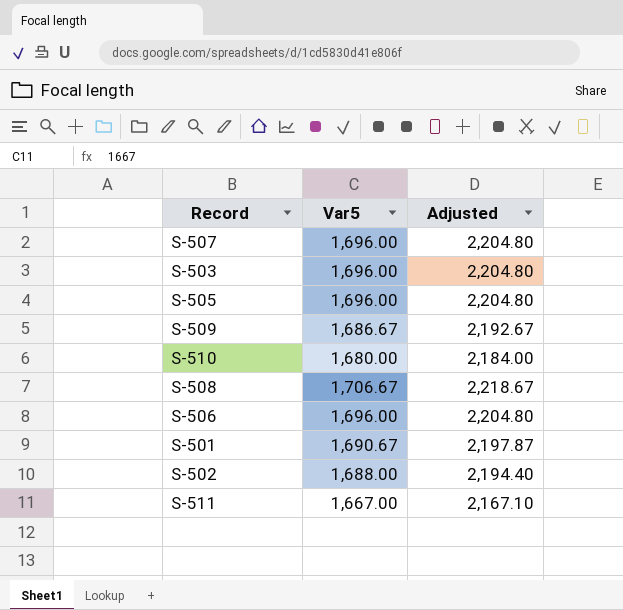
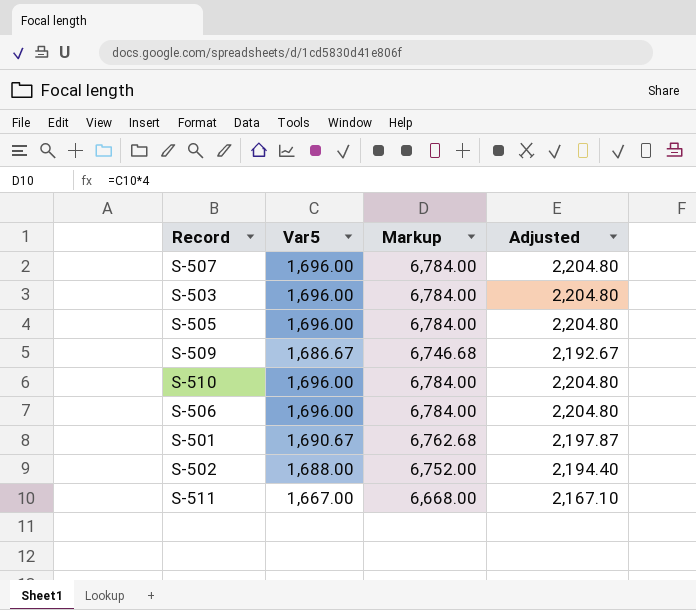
column Markup | formula: none -> [Var5] * 4
row S-508: 1,706.67 | 2,218.67 -> none
S-510 | Var5: 1,680.00 -> 1,696.00
S-510 | Adjusted: 2,184.00 -> 2,204.80

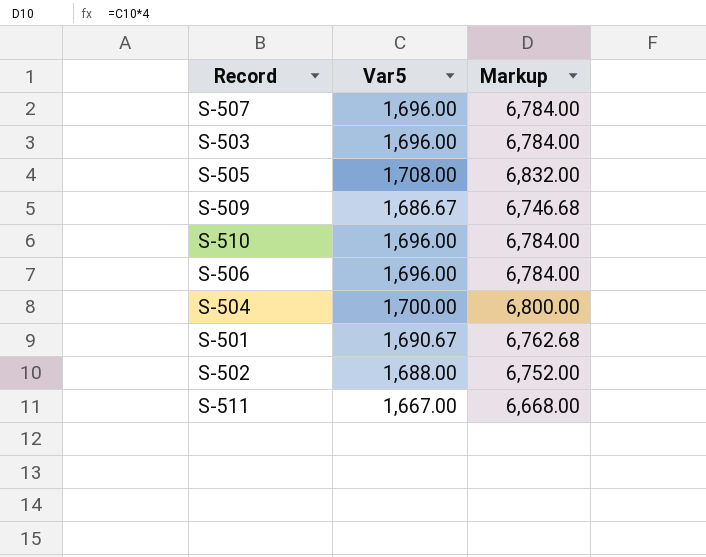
column Adjusted | formula: [Var5] * 1.3 -> none
S-505 | Var5: 1,696.00 -> 1,708.00
S-505 | Markup: 6,784.00 -> 6,832.00
row S-504: none -> 1,700.00 | 6,800.00

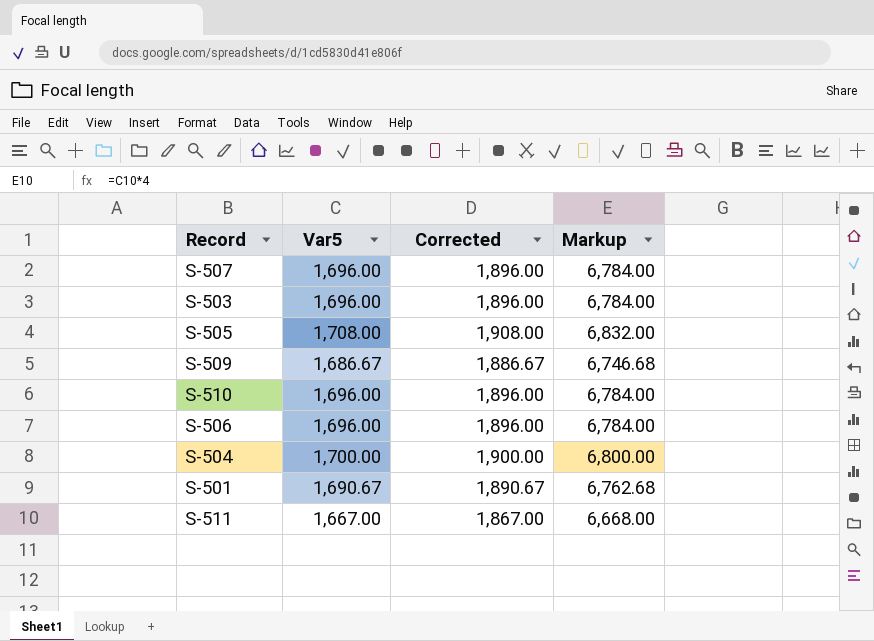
column Corrected | formula: none -> [Var5] + 200
row S-502: 1,688.00 | 6,752.00 -> none

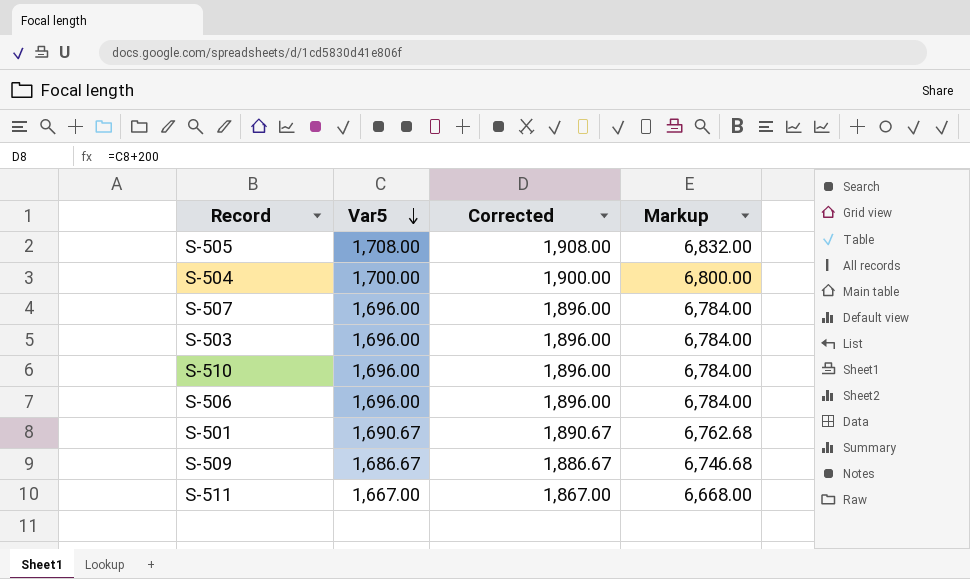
row order: none -> Var5 descending

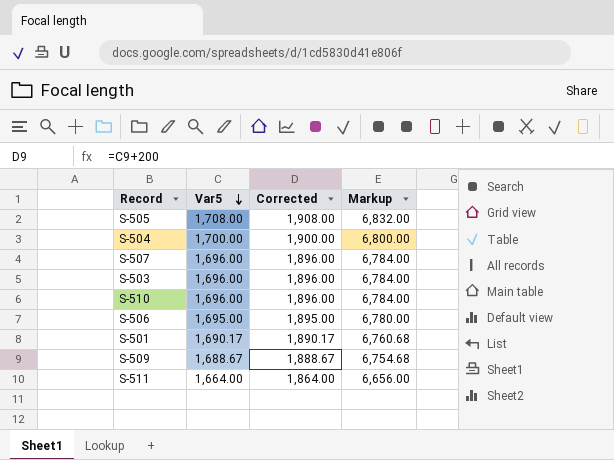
S-506 | Var5: 1,696.00 -> 1,695.00
S-506 | Corrected: 1,896.00 -> 1,895.00
S-506 | Markup: 6,784.00 -> 6,780.00
S-501 | Var5: 1,690.67 -> 1,690.17
S-501 | Corrected: 1,890.67 -> 1,890.17
S-501 | Markup: 6,762.68 -> 6,760.68
S-509 | Var5: 1,686.67 -> 1,688.67
S-509 | Corrected: 1,886.67 -> 1,888.67
S-509 | Markup: 6,746.68 -> 6,754.68
S-511 | Var5: 1,667.00 -> 1,664.00
S-511 | Corrected: 1,867.00 -> 1,864.00
S-511 | Markup: 6,668.00 -> 6,656.00

